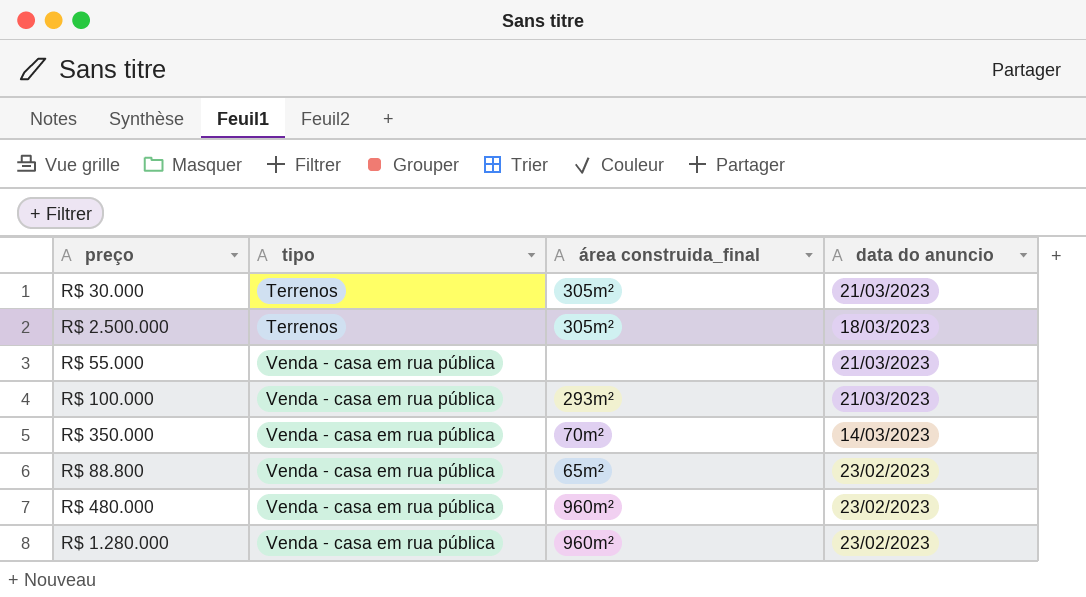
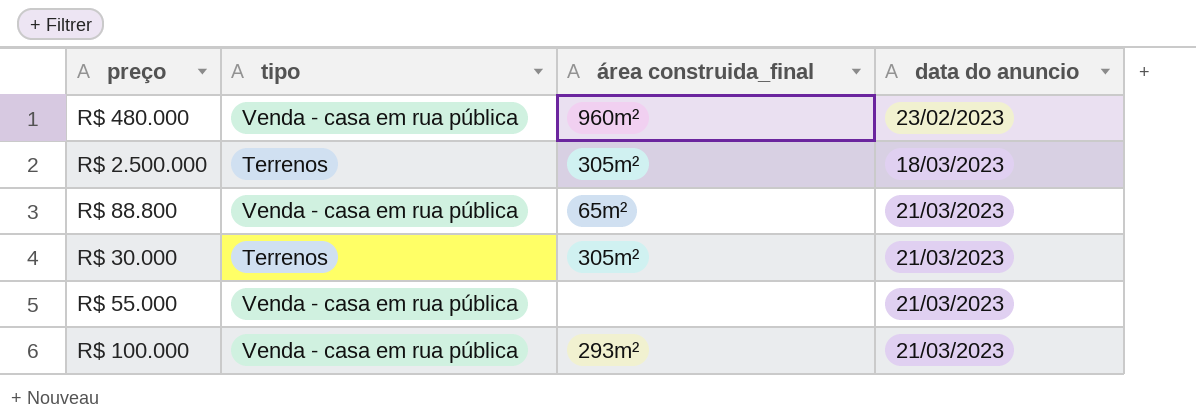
row order: tipo ascending -> data do anuncio ascending
row R$ 350.000: Venda - casa em rua pública | 70m² | 14/03/2023 -> none
row R$ 1.280.000: Venda - casa em rua pública | 960m² | 23/02/2023 -> none
R$ 88.800 | data do anuncio: 23/02/2023 -> 21/03/2023

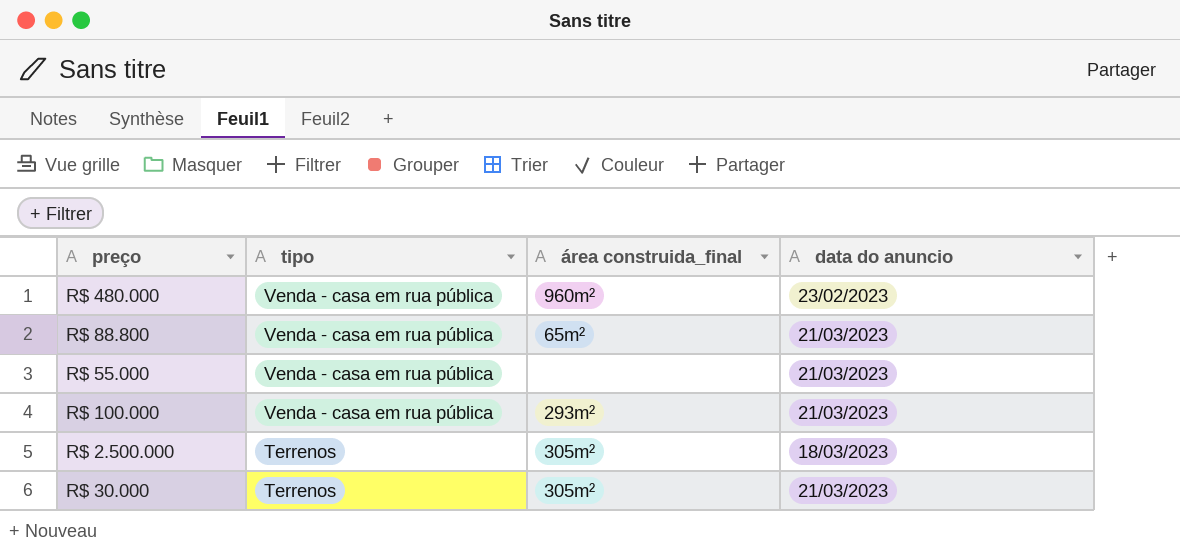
row order: data do anuncio ascending -> tipo descending

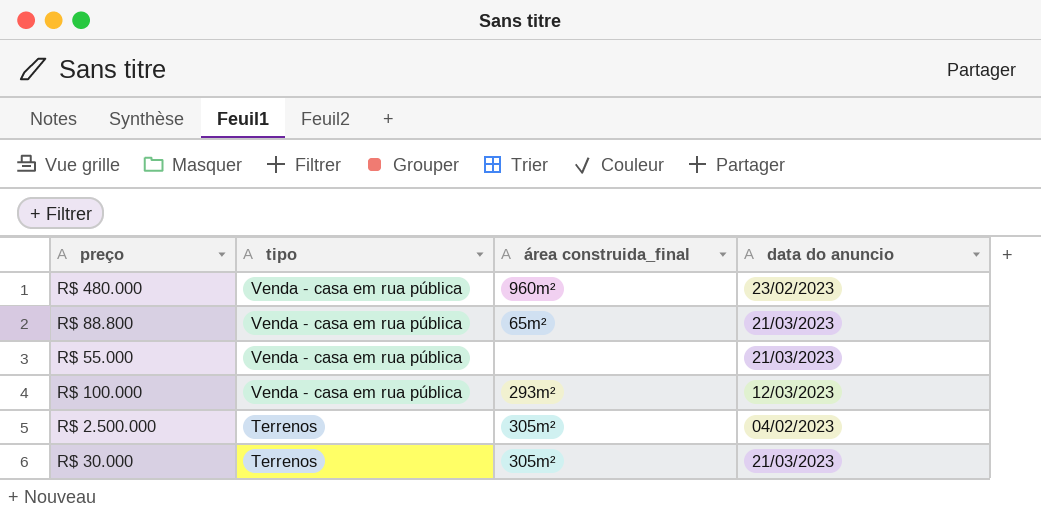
R$ 100.000 | data do anuncio: 21/03/2023 -> 12/03/2023
R$ 2.500.000 | data do anuncio: 18/03/2023 -> 04/02/2023

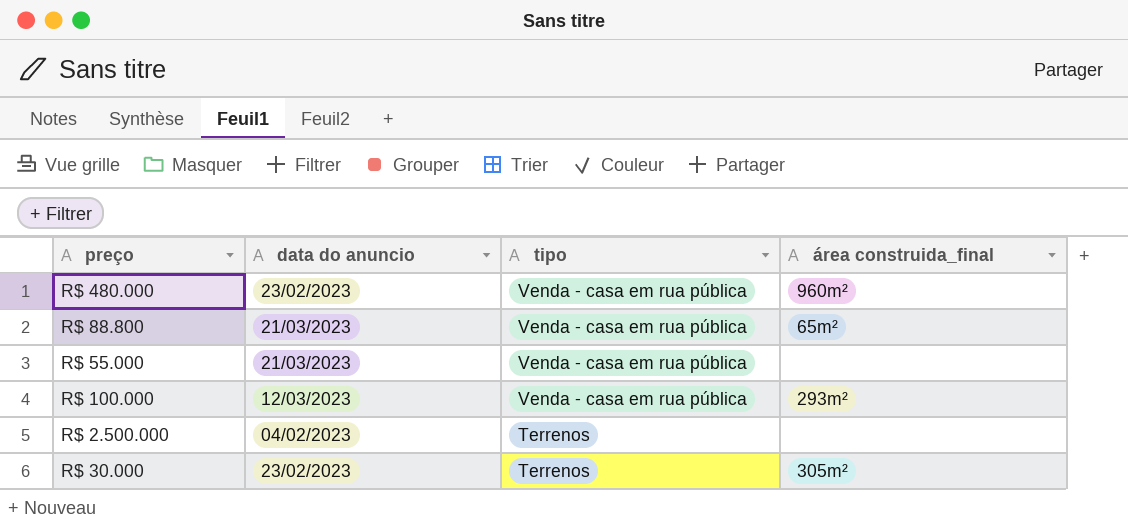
column data do anuncio | position: 4 -> 2
R$ 2.500.000 | área construida_final: 305m² -> none
R$ 30.000 | data do anuncio: 21/03/2023 -> 23/02/2023

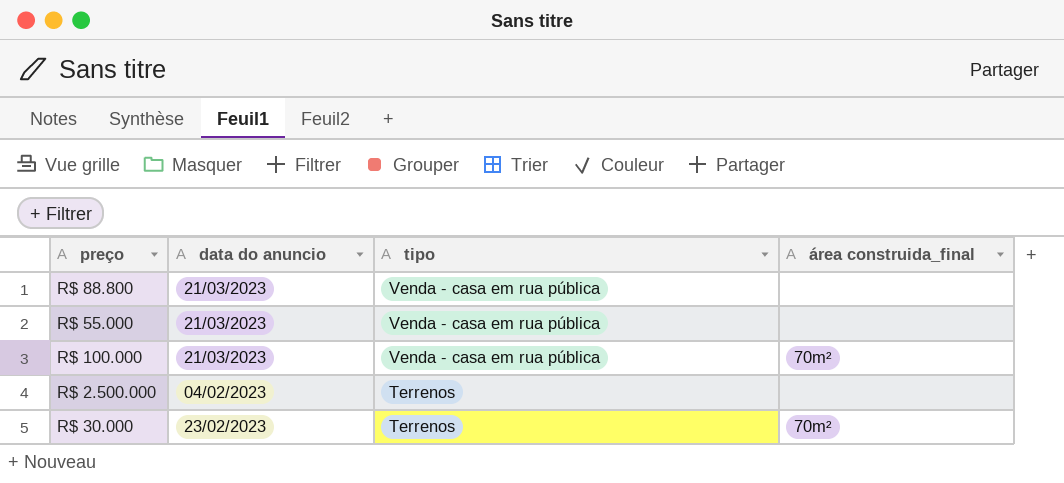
row R$ 480.000: 23/02/2023 | Venda - casa em rua pública | 960m² -> none
R$ 88.800 | área construida_final: 65m² -> none
R$ 100.000 | data do anuncio: 12/03/2023 -> 21/03/2023
R$ 100.000 | área construida_final: 293m² -> 70m²
R$ 30.000 | área construida_final: 305m² -> 70m²

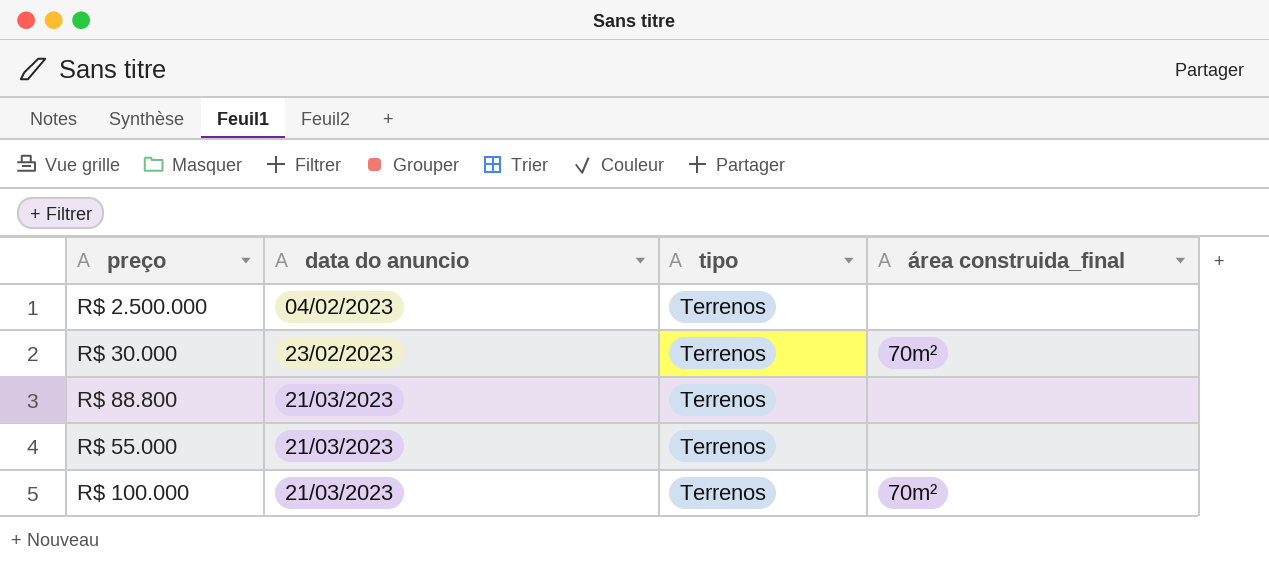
row order: tipo descending -> data do anuncio ascending
R$ 88.800 | tipo: Venda - casa em rua pública -> Terrenos
R$ 55.000 | tipo: Venda - casa em rua pública -> Terrenos
R$ 100.000 | tipo: Venda - casa em rua pública -> Terrenos

